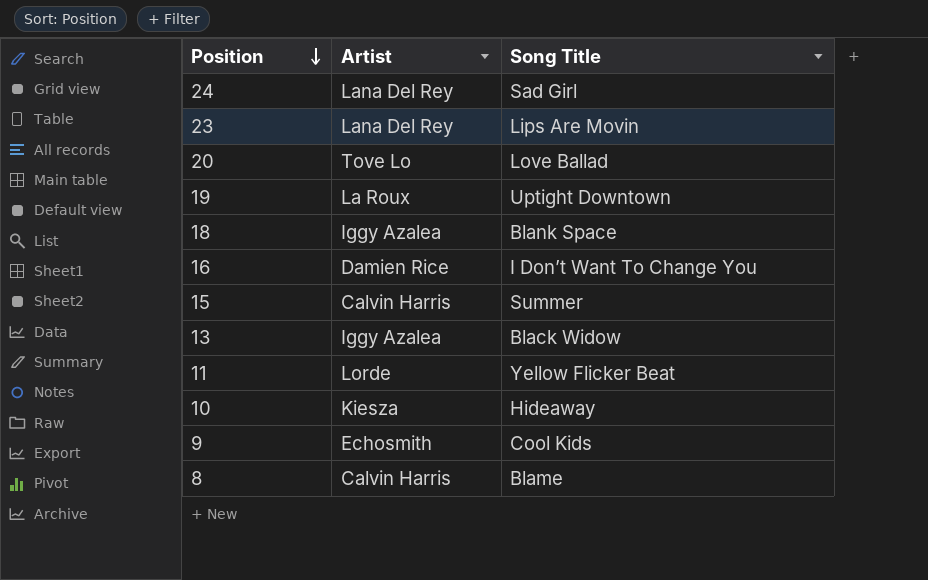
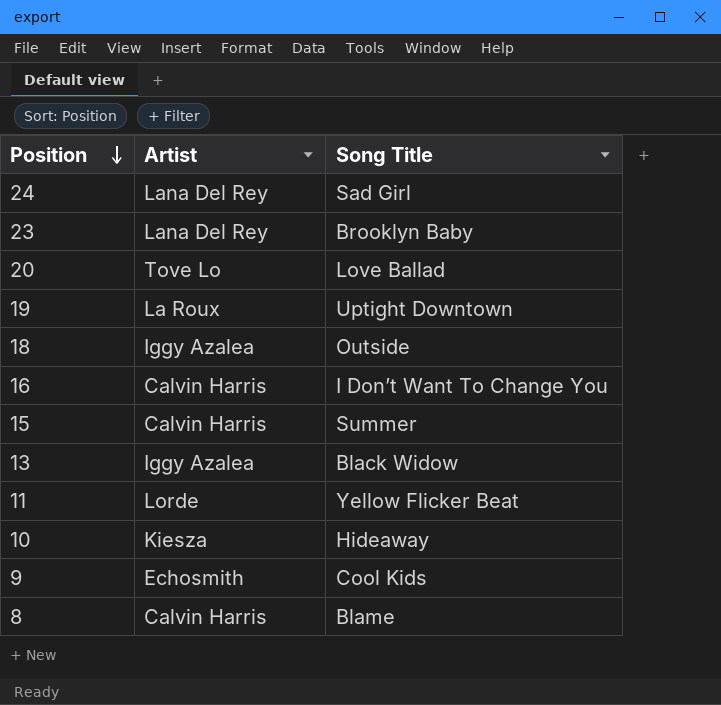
23 | Song Title: Lips Are Movin -> Brooklyn Baby
18 | Song Title: Blank Space -> Outside
16 | Artist: Damien Rice -> Calvin Harris

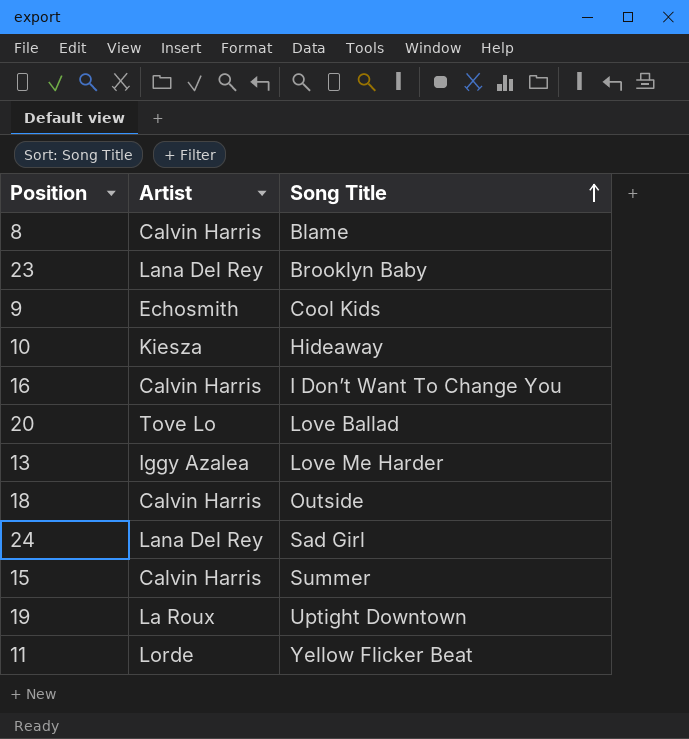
row order: Position descending -> Song Title ascending
13 | Song Title: Black Widow -> Love Me Harder
18 | Artist: Iggy Azalea -> Calvin Harris

